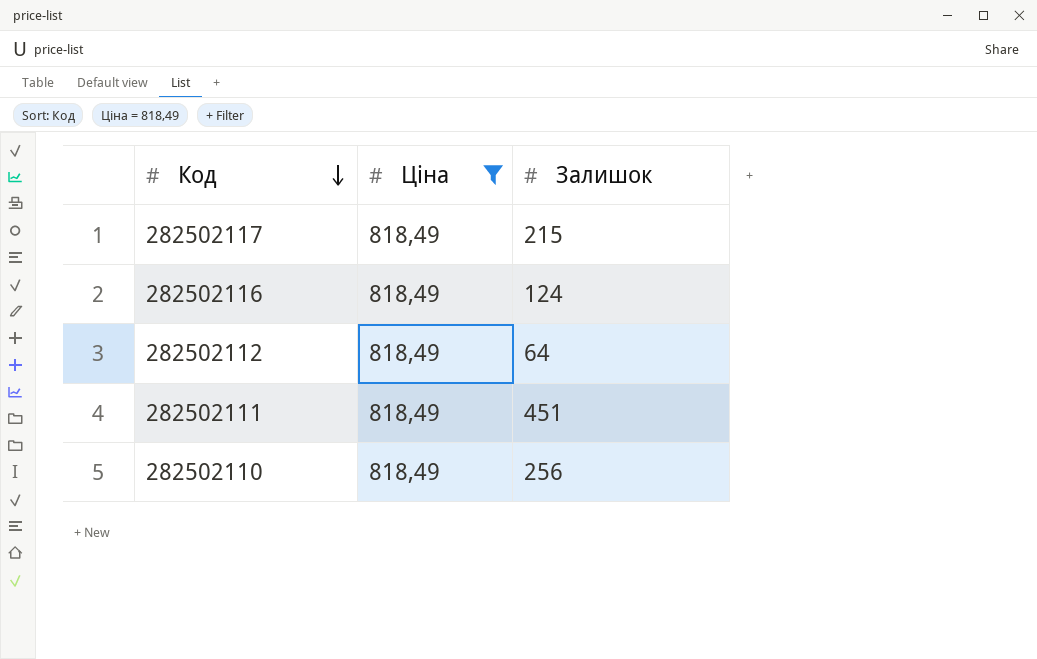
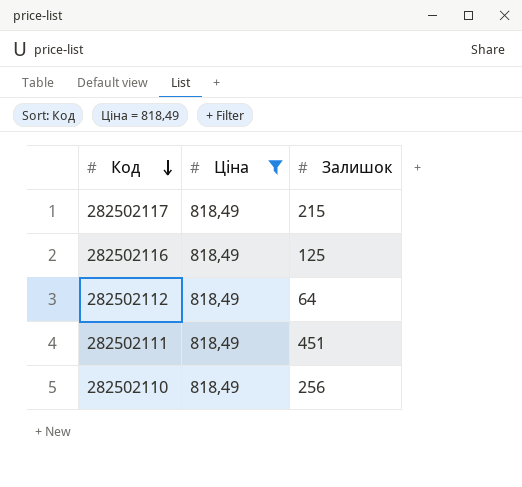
282502116 | Залишок: 124 -> 125

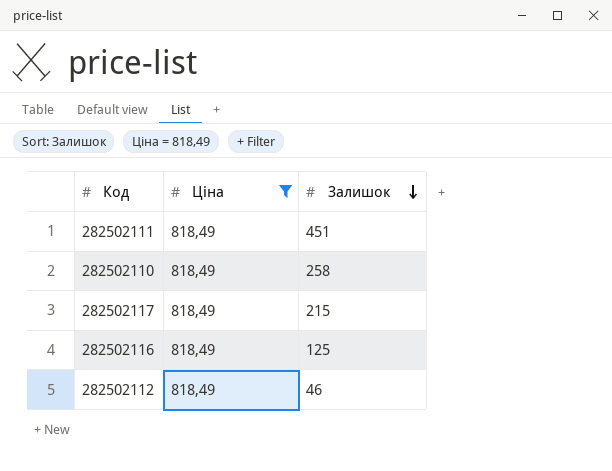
row order: Код descending -> Залишок descending
282502110 | Залишок: 256 -> 258
282502112 | Залишок: 64 -> 46

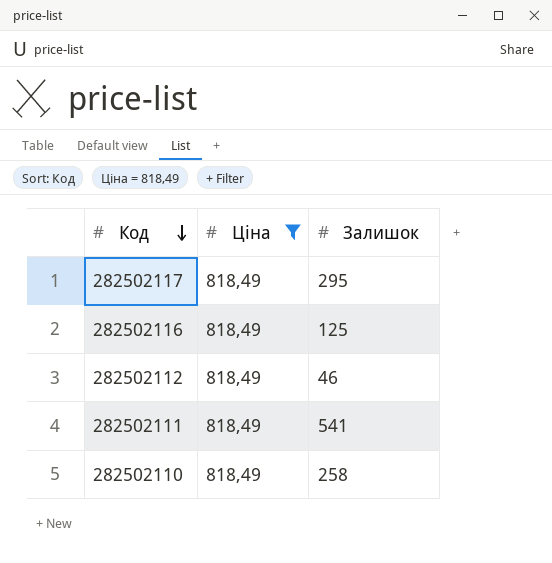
row order: Залишок descending -> Код descending
282502117 | Залишок: 215 -> 295
282502111 | Залишок: 451 -> 541

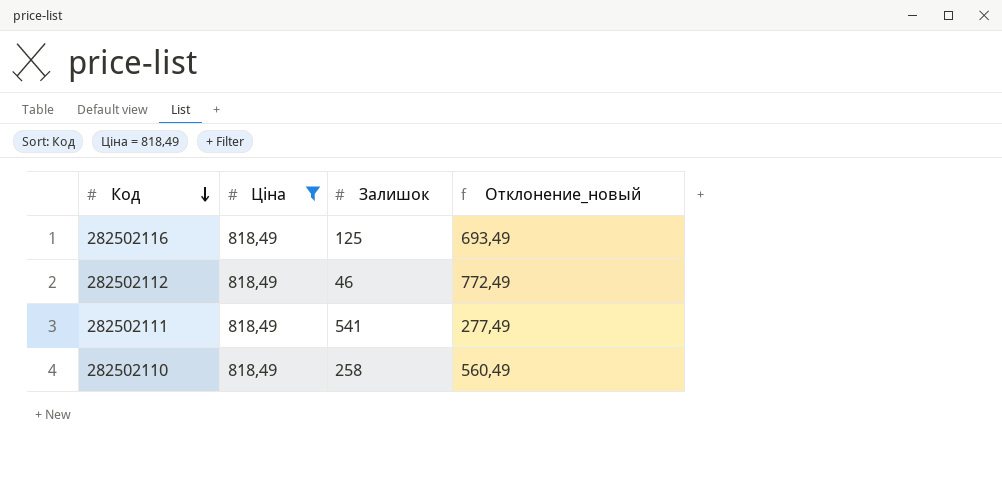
column Отклонение_новый | formula: none -> [Ціна] - [Залишок]
row 282502117: 818,49 | 295 -> none

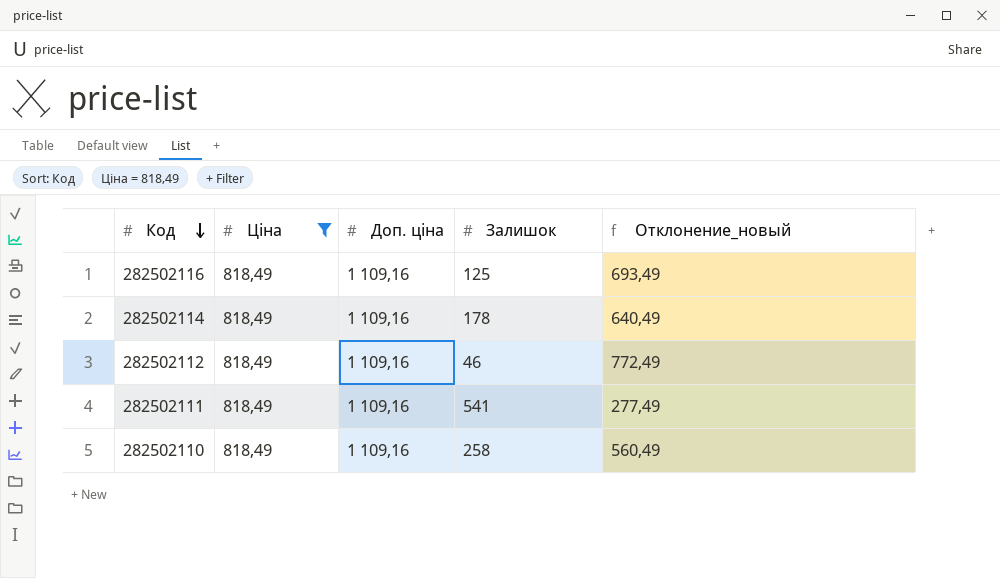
column Доп. ціна | position: none -> 3
row 282502114: none -> 818,49 | 1 109,16 | 178 | 640,49

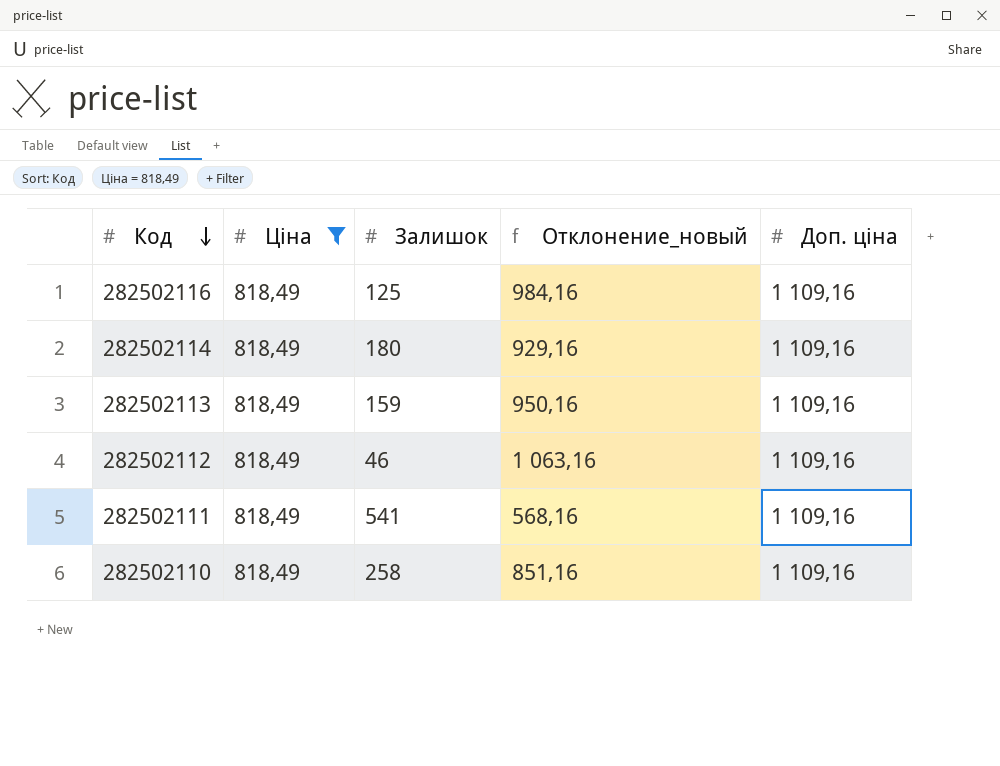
column Отклонение_новый | formula: [Ціна] - [Залишок] -> [Доп. ціна] - [Залишок]
column Доп. ціна | position: 3 -> 5
282502114 | Залишок: 178 -> 180
row 282502113: none -> 818,49 | 159 | 950,16 | 1 109,16

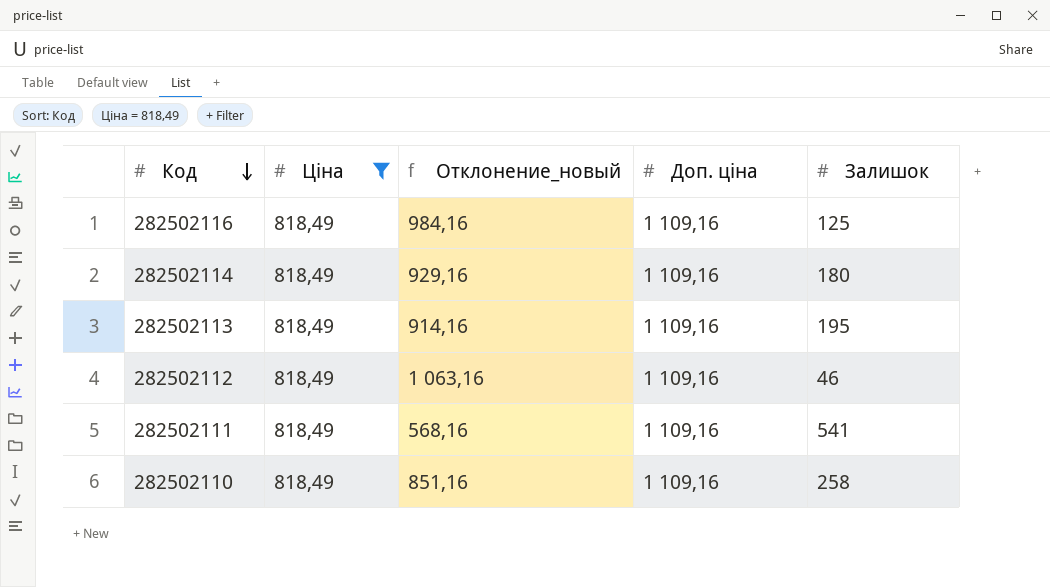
column Залишок | position: 3 -> 5
282502113 | Отклонение_новый: 950,16 -> 914,16
282502113 | Залишок: 159 -> 195

